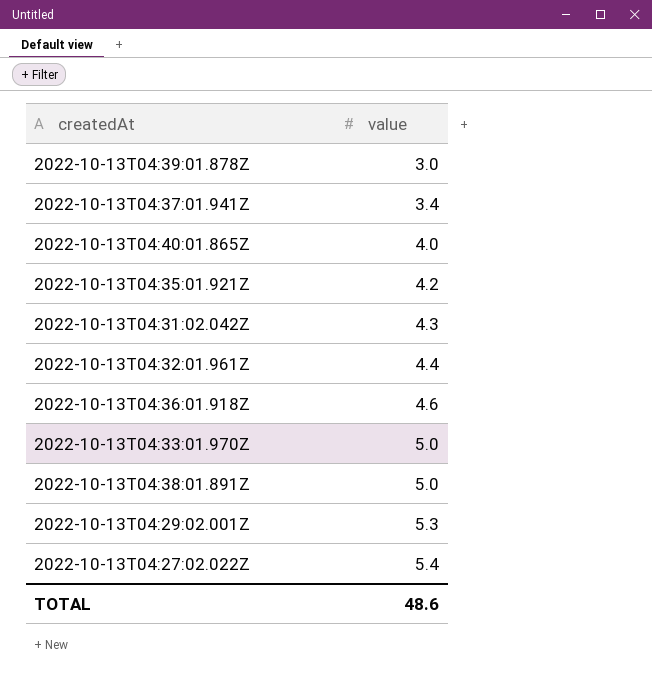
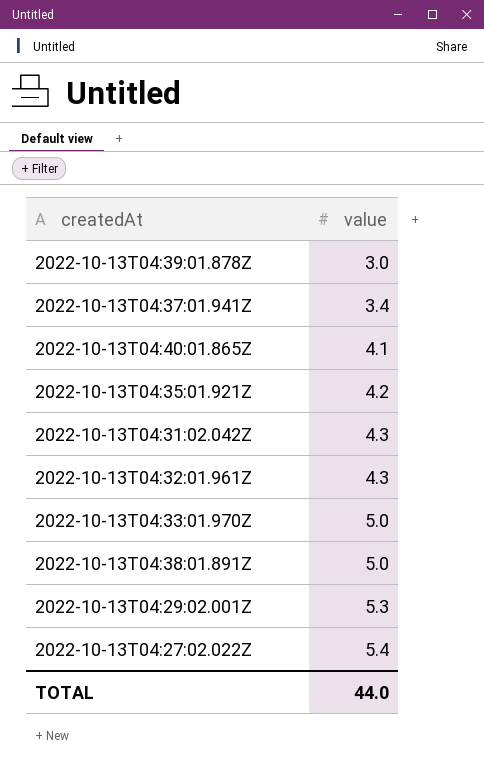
row 2022-10-13T04:36:01.918Z: 4.6 -> none
2022-10-13T04:40:01.865Z | value: 4.0 -> 4.1
2022-10-13T04:32:01.961Z | value: 4.4 -> 4.3
TOTAL | value: 48.6 -> 44.0

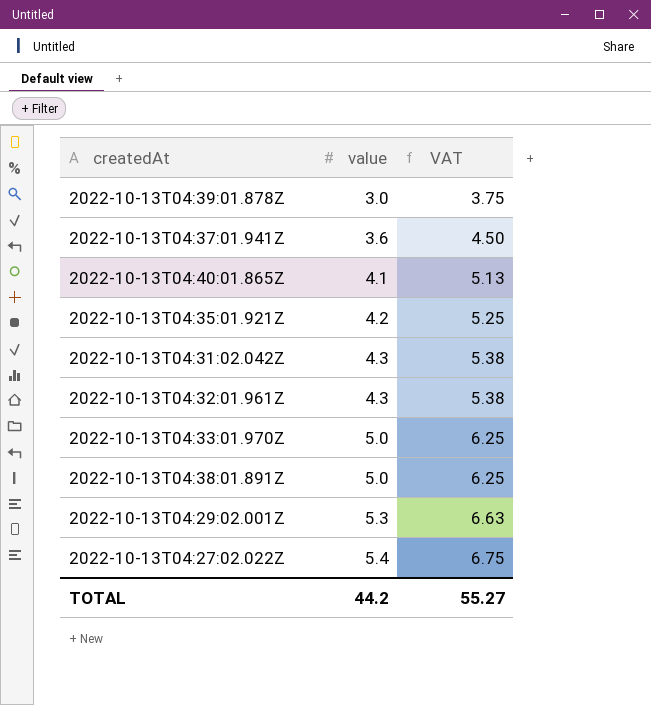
column VAT | formula: none -> [value] * 1.25
2022-10-13T04:37:01.941Z | value: 3.4 -> 3.6
TOTAL | value: 44.0 -> 44.2

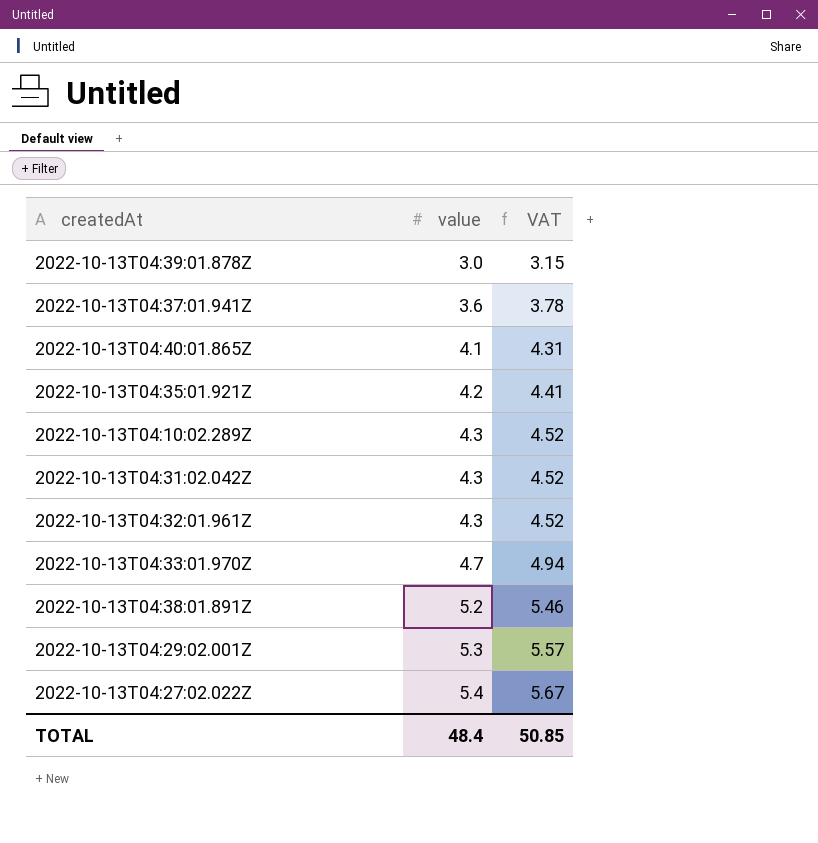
column VAT | formula: [value] * 1.25 -> [value] * 1.05
row 2022-10-13T04:10:02.289Z: none -> 4.3 | 4.52
2022-10-13T04:33:01.970Z | value: 5.0 -> 4.7
2022-10-13T04:38:01.891Z | value: 5.0 -> 5.2
TOTAL | value: 44.2 -> 48.4
TOTAL | VAT: 55.27 -> 50.85

